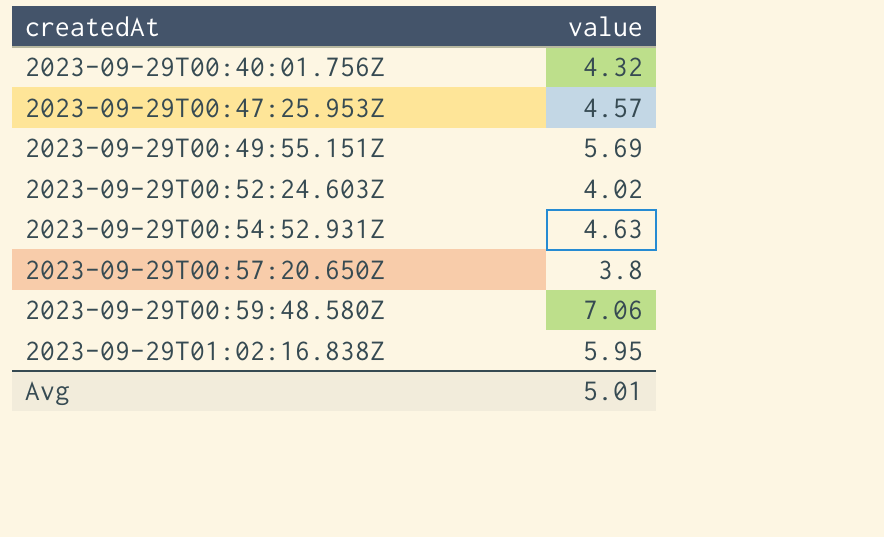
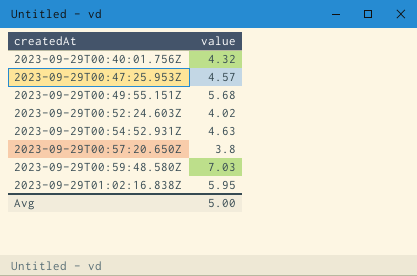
2023-09-29T00:49:55.151Z | value: 5.69 -> 5.68
2023-09-29T00:59:48.580Z | value: 7.06 -> 7.03
Avg | value: 5.01 -> 5.00

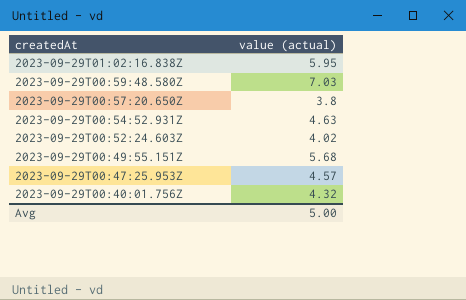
row order: createdAt ascending -> createdAt descending
column name: value -> value (actual)

